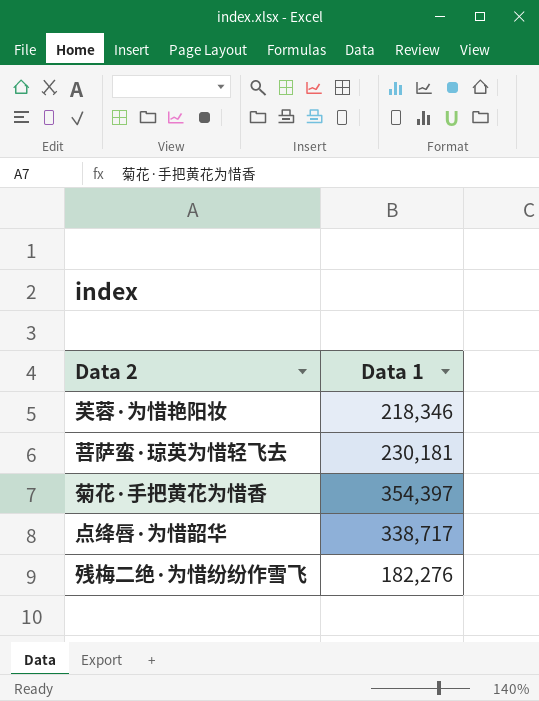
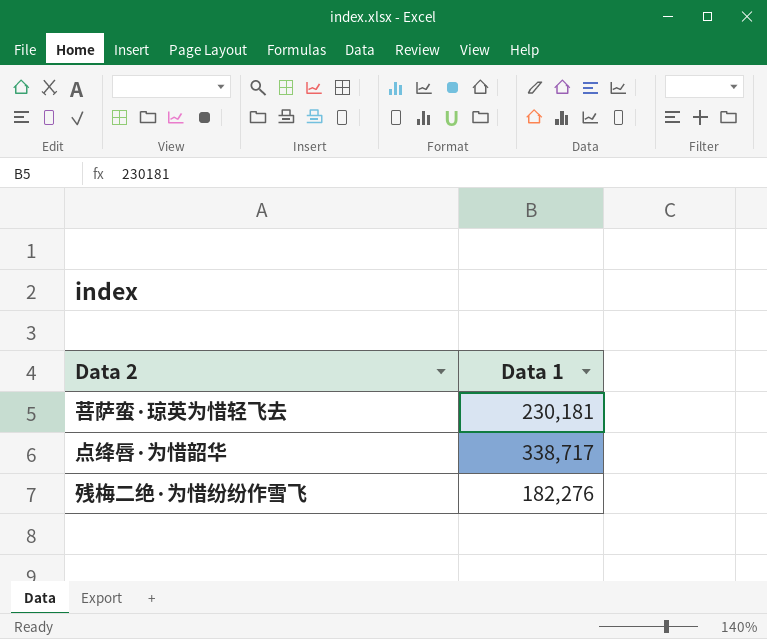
row 芙蓉·为惜艳阳妆: 218,346 -> none
row 菊花·手把黄花为惜香: 354,397 -> none

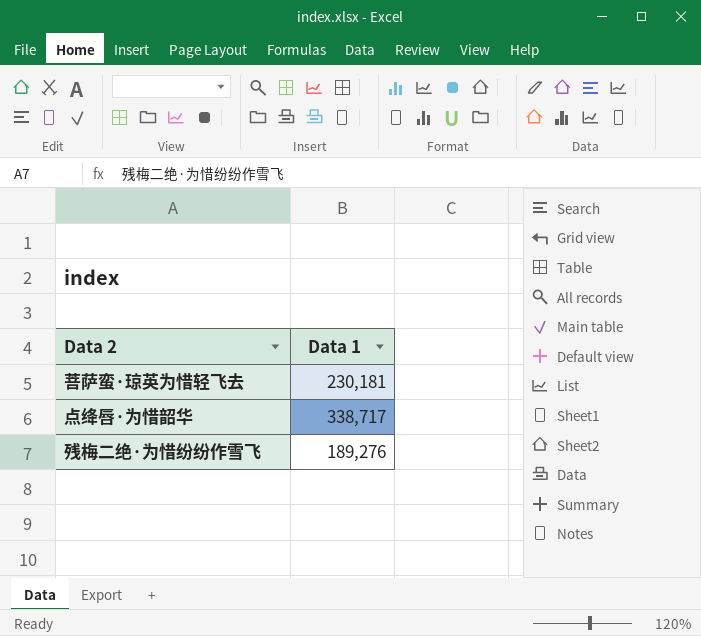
残梅二绝·为惜纷纷作雪飞 | Data 1: 182,276 -> 189,276

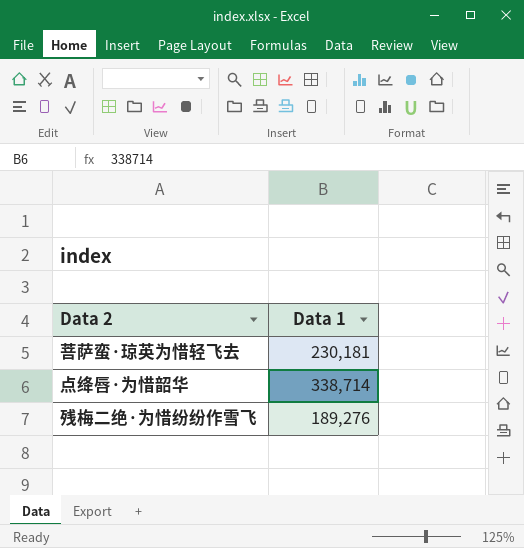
点绛唇·为惜韶华 | Data 1: 338,717 -> 338,714

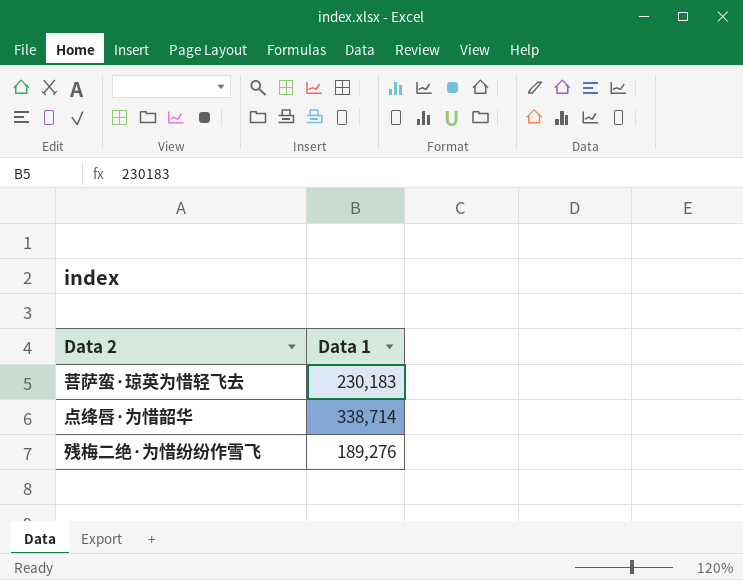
菩萨蛮·琼英为惜轻飞去 | Data 1: 230,181 -> 230,183

